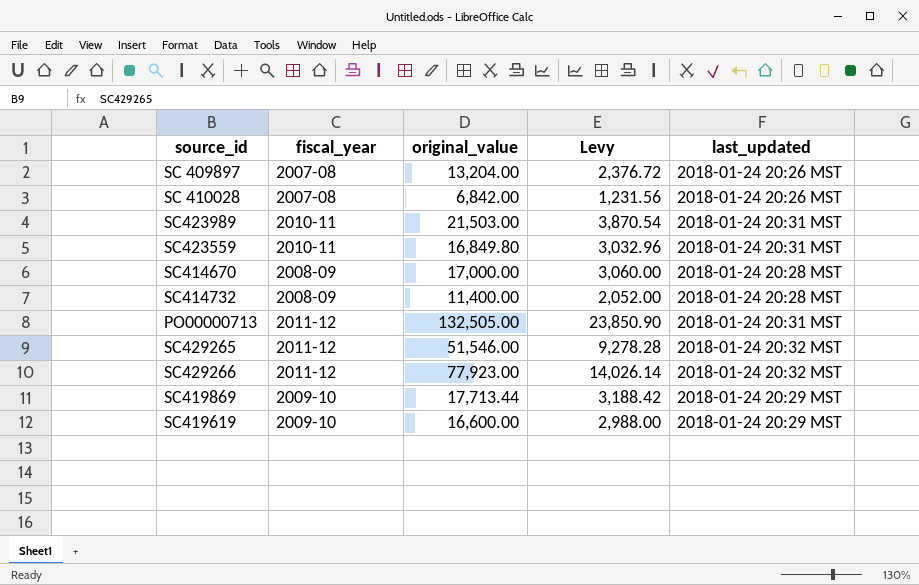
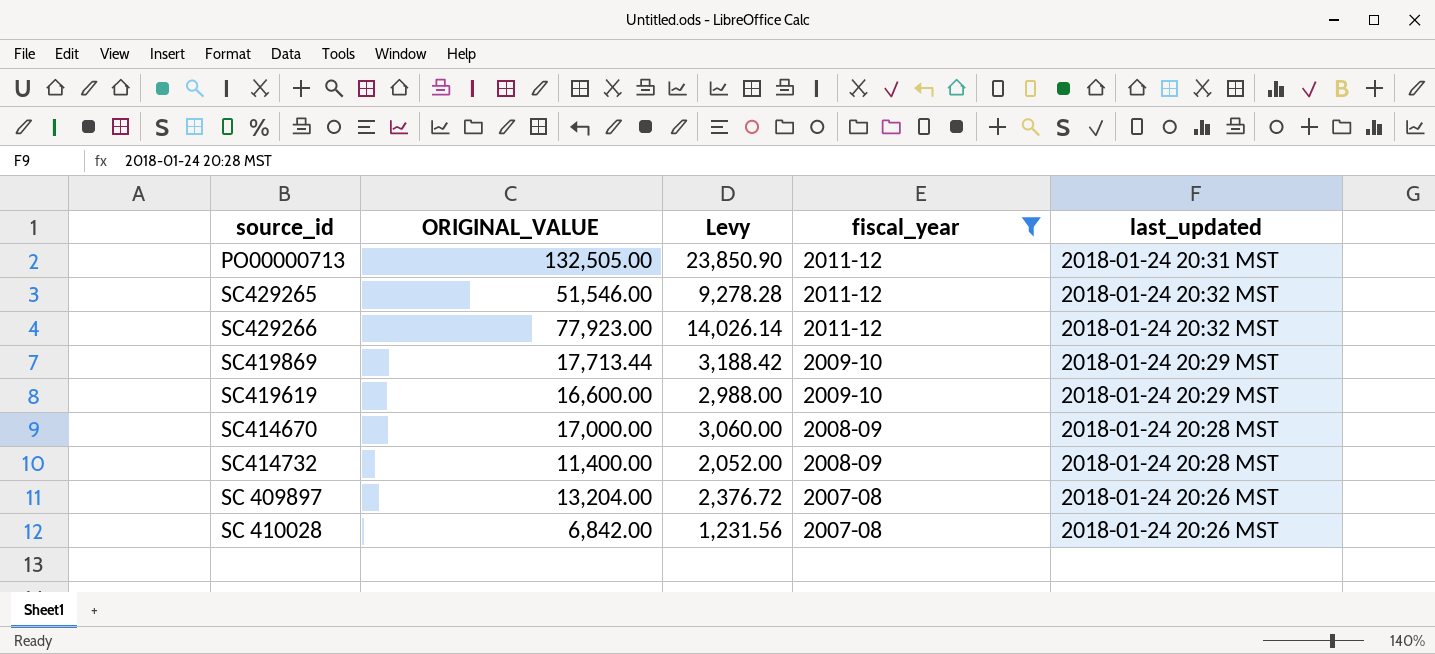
filter: none -> fiscal_year != 2010-11
row order: none -> fiscal_year descending
column name: original_value -> ORIGINAL_VALUE
column fiscal_year | position: 2 -> 4

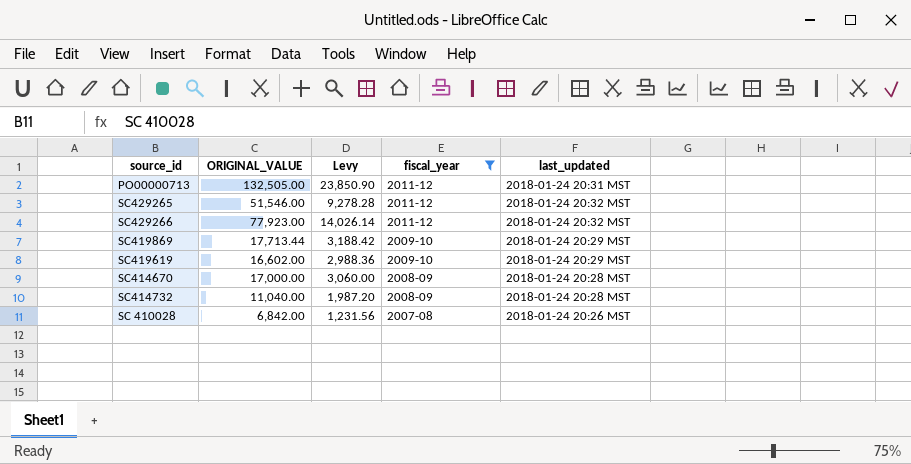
row SC 409897: 13,204.00 | 2,376.72 | 2007-08 | 2018-01-24 20:26 MST -> none
SC419619 | ORIGINAL_VALUE: 16,600.00 -> 16,602.00
SC419619 | Levy: 2,988.00 -> 2,988.36
SC414732 | ORIGINAL_VALUE: 11,400.00 -> 11,040.00
SC414732 | Levy: 2,052.00 -> 1,987.20

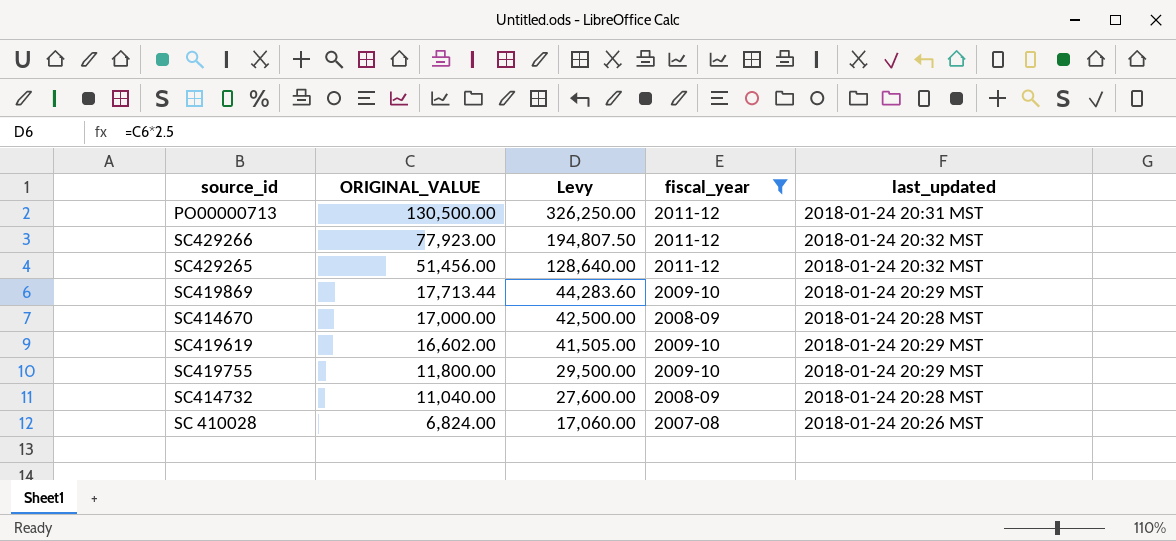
row order: fiscal_year descending -> ORIGINAL_VALUE descending
column Levy | formula: [ORIGINAL_VALUE] * 0.18 -> [ORIGINAL_VALUE] * 2.5
PO00000713 | ORIGINAL_VALUE: 132,505.00 -> 130,500.00
SC429265 | ORIGINAL_VALUE: 51,546.00 -> 51,456.00
row SC419755: none -> 11,800.00 | 29,500.00 | 2009-10 | 2018-01-24 20:29 MST
SC 410028 | ORIGINAL_VALUE: 6,842.00 -> 6,824.00

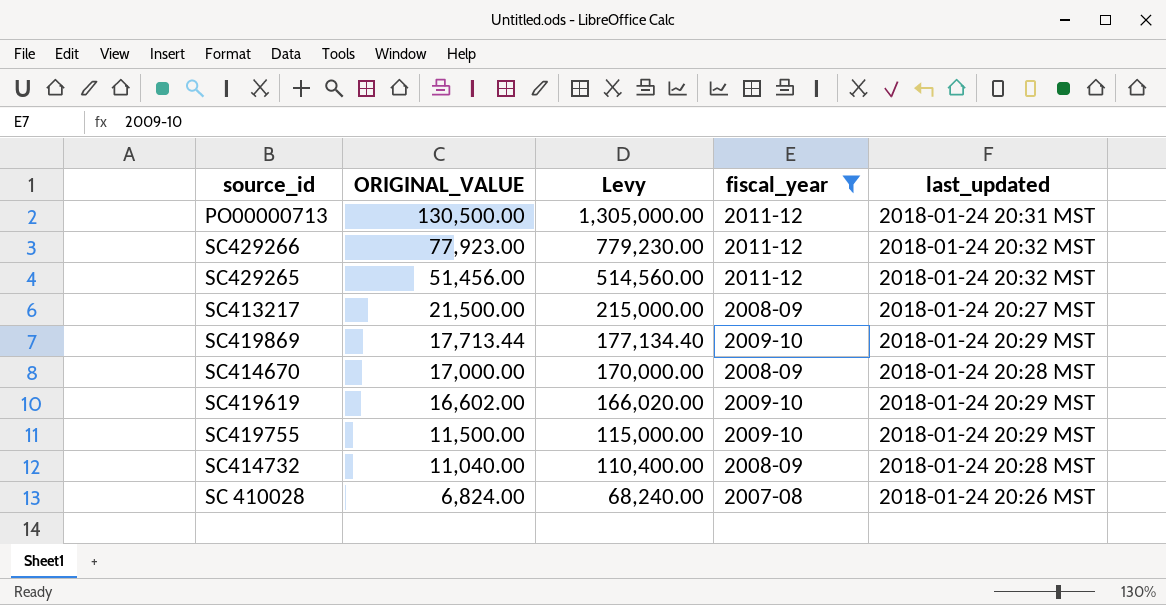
column Levy | formula: [ORIGINAL_VALUE] * 2.5 -> [ORIGINAL_VALUE] * 10
row SC413217: none -> 21,500.00 | 215,000.00 | 2008-09 | 2018-01-24 20:27 MST
SC419755 | ORIGINAL_VALUE: 11,800.00 -> 11,500.00

